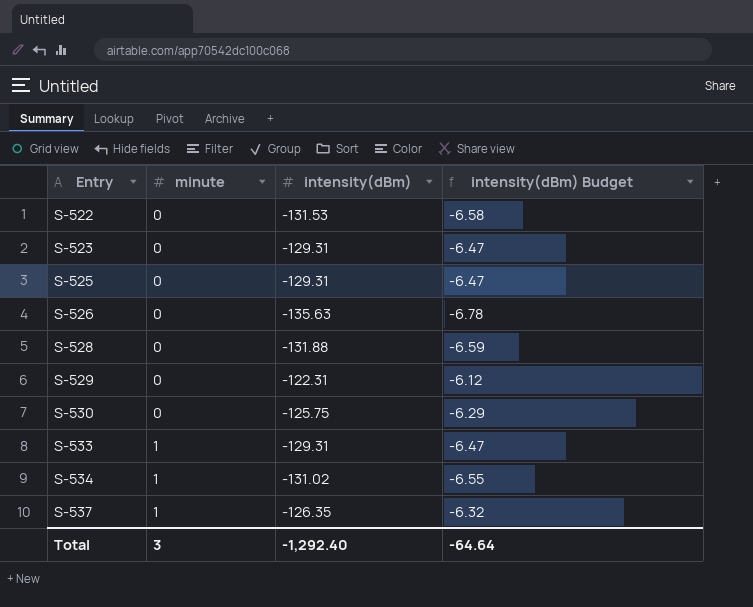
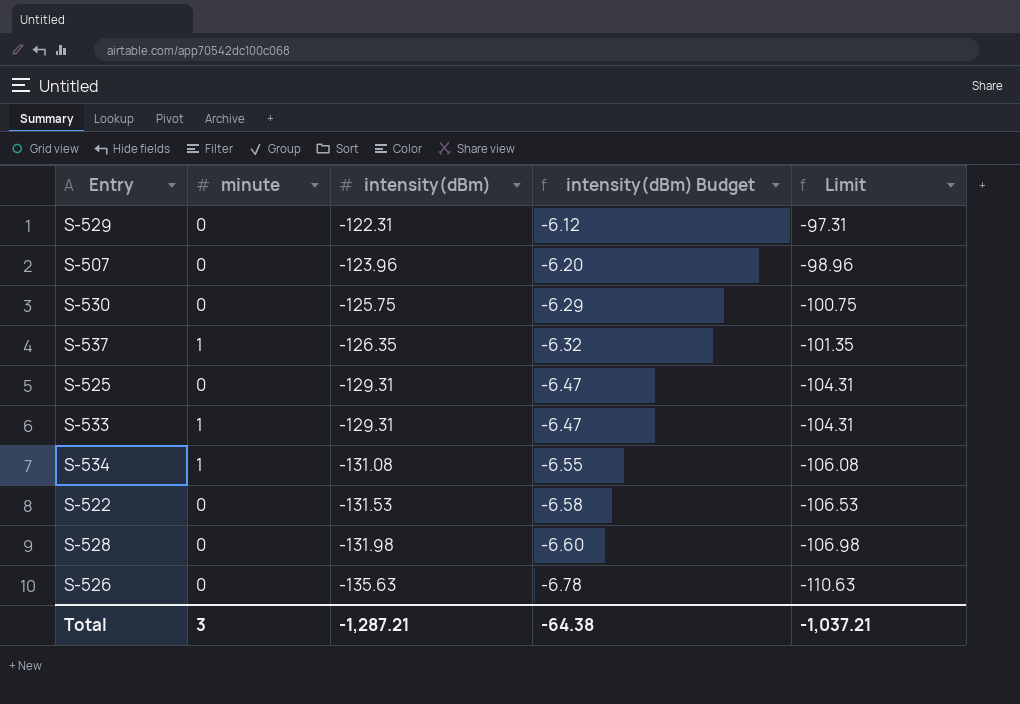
row order: Entry ascending -> intensity(dBm) descending
column Limit | formula: none -> [intensity(dBm)] + 25
row S-523: 0 | -129.31 | -6.47 -> none
row S-507: none -> 0 | -123.96 | -6.20 | -98.96
S-534 | intensity(dBm): -131.02 -> -131.08
S-528 | intensity(dBm): -131.88 -> -131.98
S-528 | intensity(dBm) Budget: -6.59 -> -6.60
Total | intensity(dBm): -1,292.40 -> -1,287.21
Total | intensity(dBm) Budget: -64.64 -> -64.38

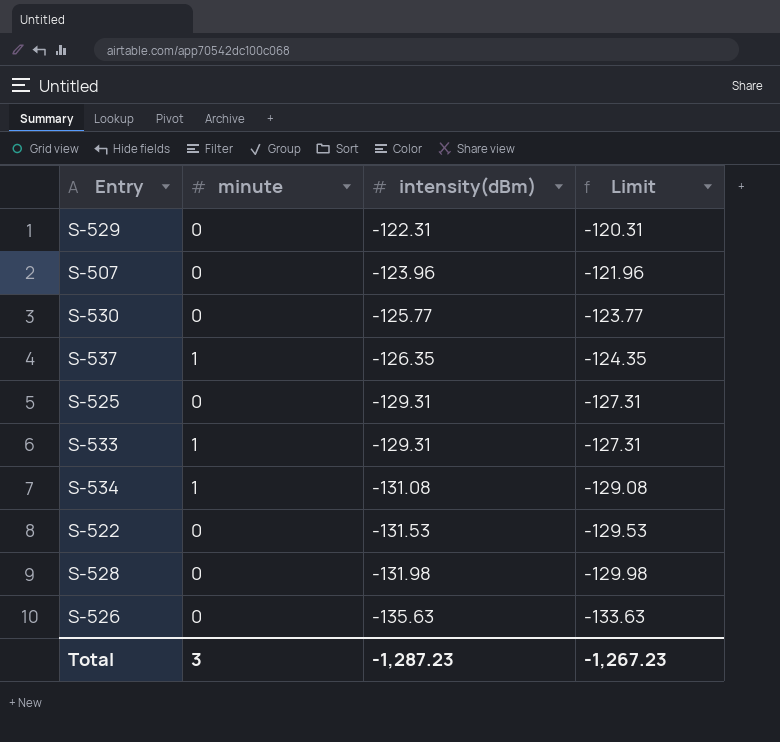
column intensity(dBm) Budget | formula: [intensity(dBm)] * 0.05 -> none
column Limit | formula: [intensity(dBm)] + 25 -> [intensity(dBm)] + 2
S-530 | intensity(dBm): -125.75 -> -125.77
Total | intensity(dBm): -1,287.21 -> -1,287.23
Total | Limit: -1,037.21 -> -1,267.23

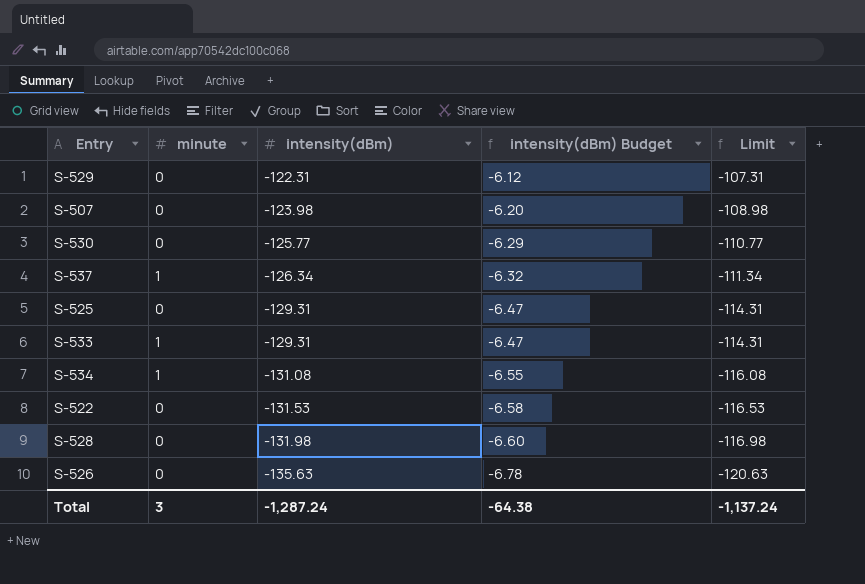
column intensity(dBm) Budget | formula: none -> [intensity(dBm)] * 0.05
column Limit | formula: [intensity(dBm)] + 2 -> [intensity(dBm)] + 15
S-507 | intensity(dBm): -123.96 -> -123.98
S-537 | intensity(dBm): -126.35 -> -126.34
Total | intensity(dBm): -1,287.23 -> -1,287.24
Total | Limit: -1,267.23 -> -1,137.24

